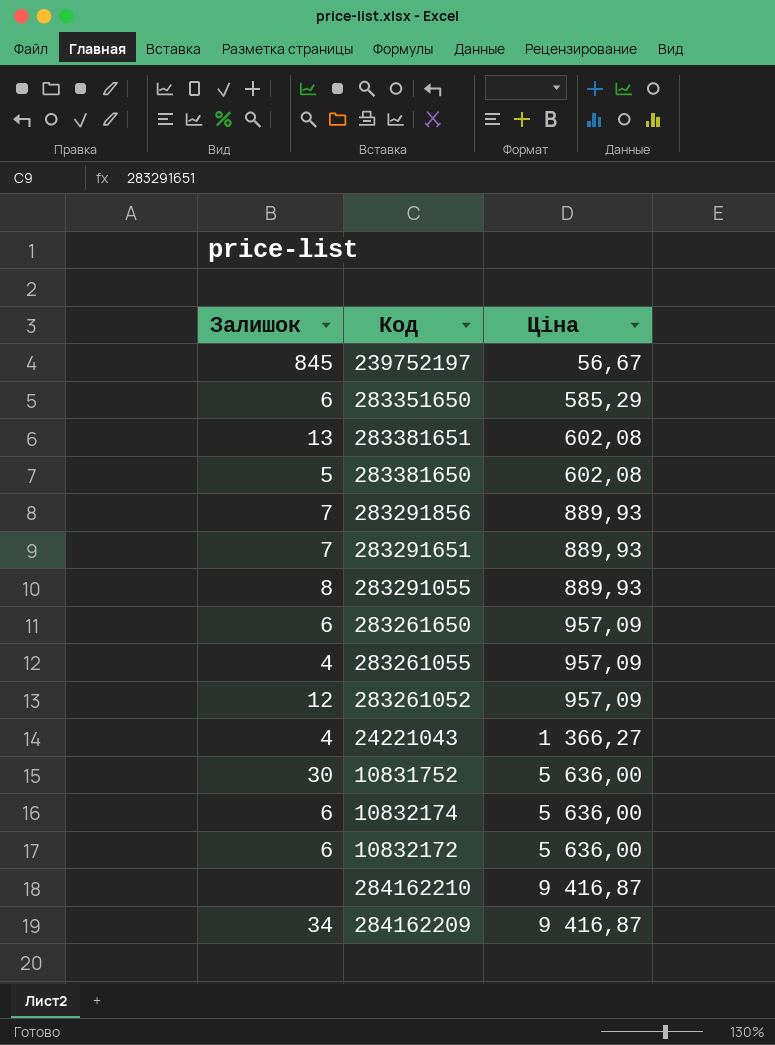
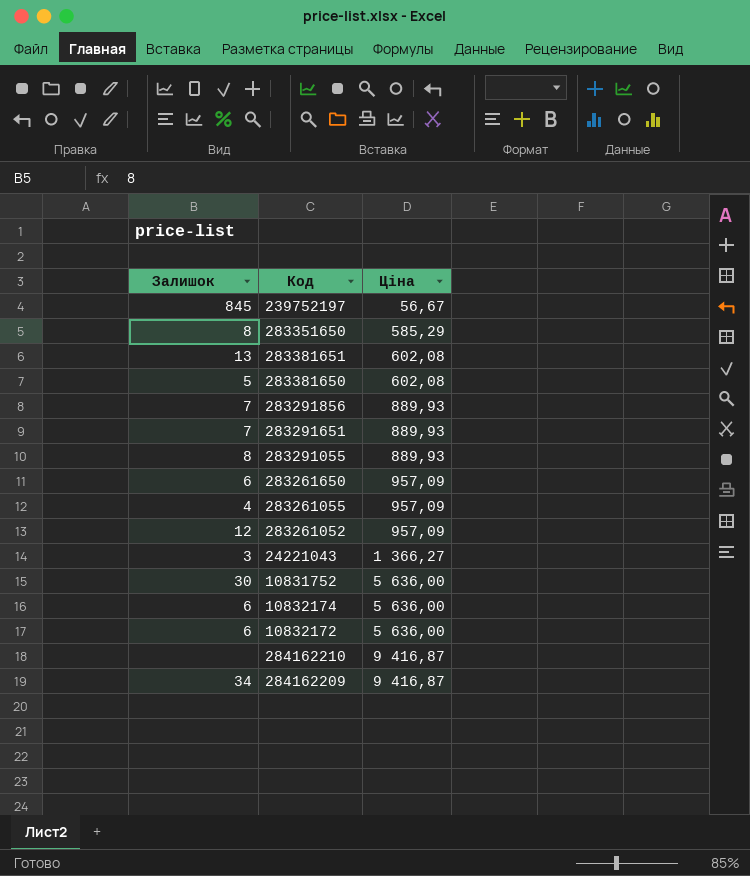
283351650 | Залишок: 6 -> 8
24221043 | Залишок: 4 -> 3

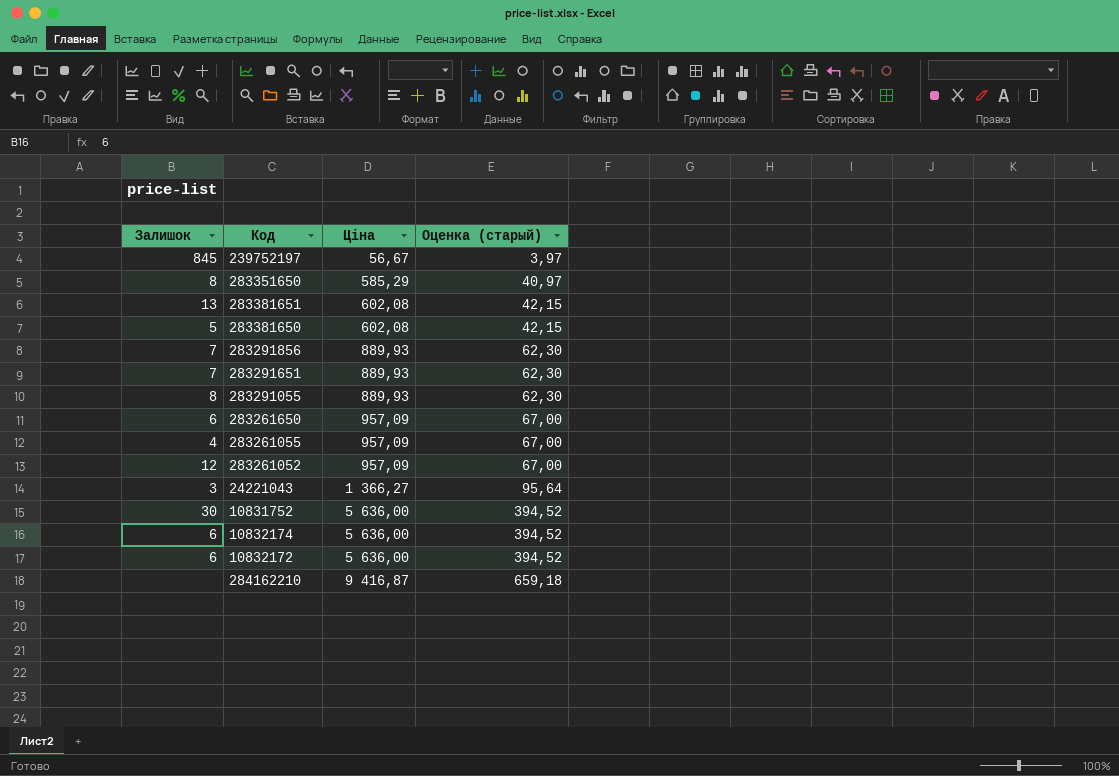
column Оценка (старый) | formula: none -> [Ціна] * 0,07
row 284162209: 34 | 9 416,87 -> none

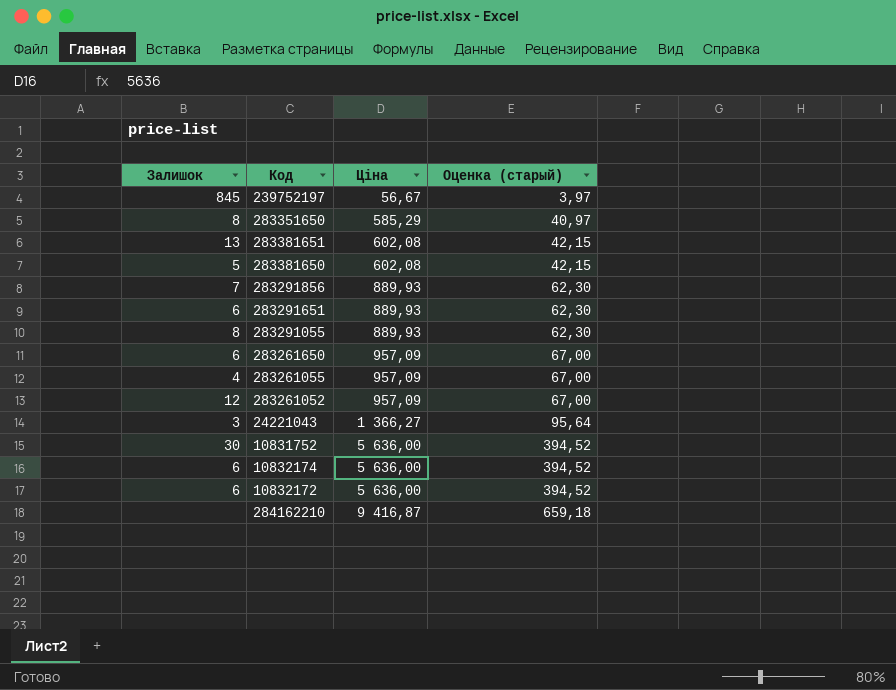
283291651 | Залишок: 7 -> 6

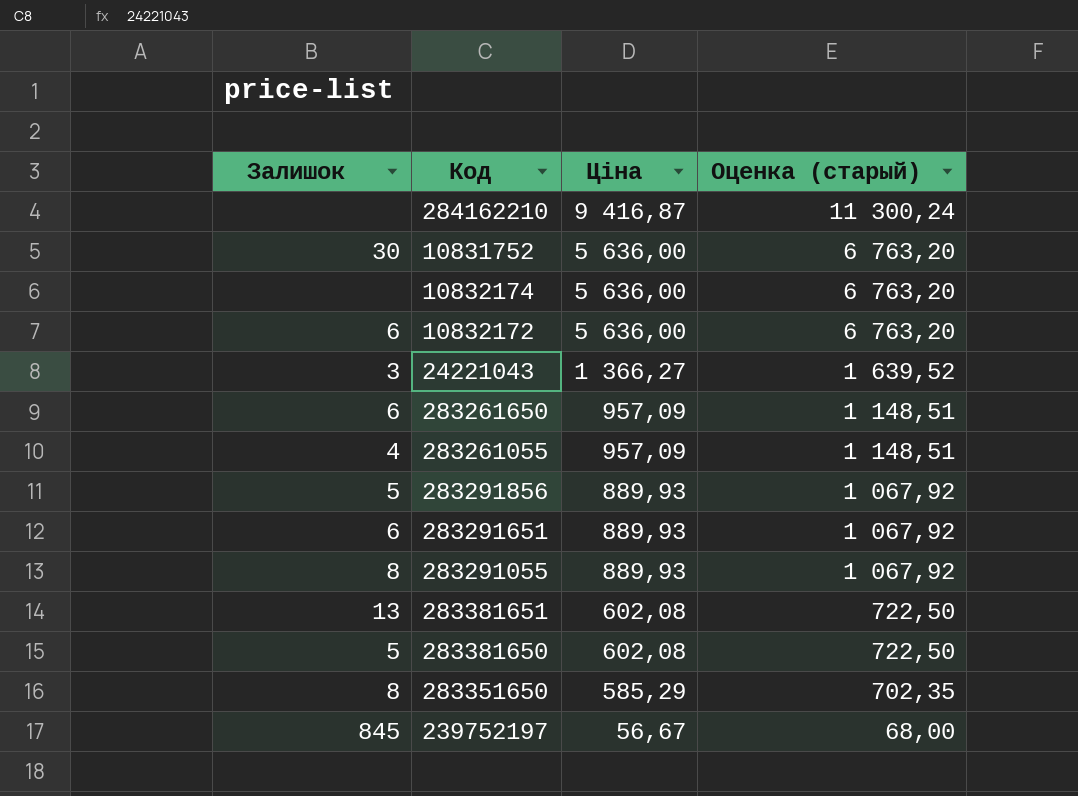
row order: Ціна ascending -> Ціна descending
column Оценка (старый) | formula: [Ціна] * 0,07 -> [Ціна] * 1,2
row 283261052: 12 | 957,09 | 67,00 -> none
10832174 | Залишок: 6 -> none
283291856 | Залишок: 7 -> 5

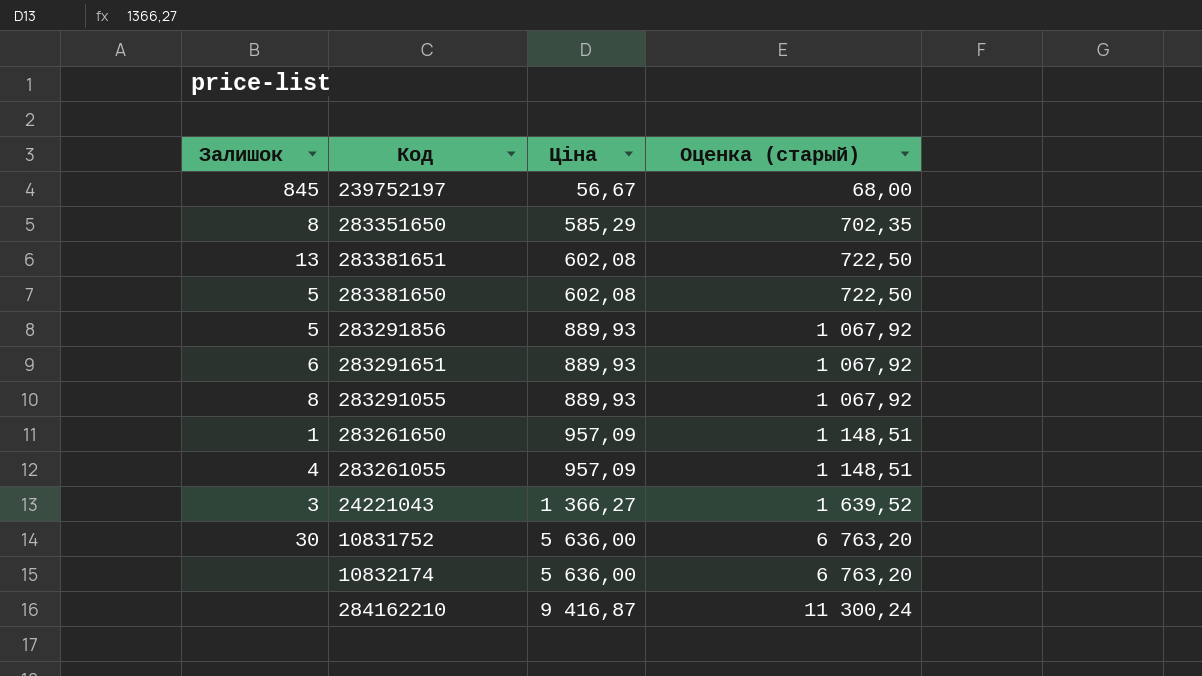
row order: Ціна descending -> Ціна ascending
row 10832172: 6 | 5 636,00 | 6 763,20 -> none
283261650 | Залишок: 6 -> 1

